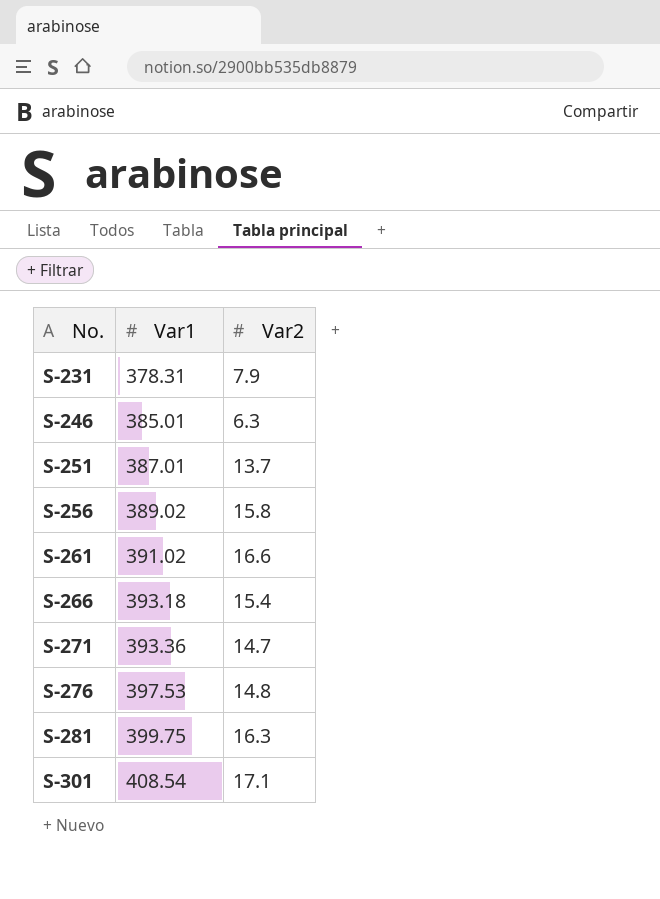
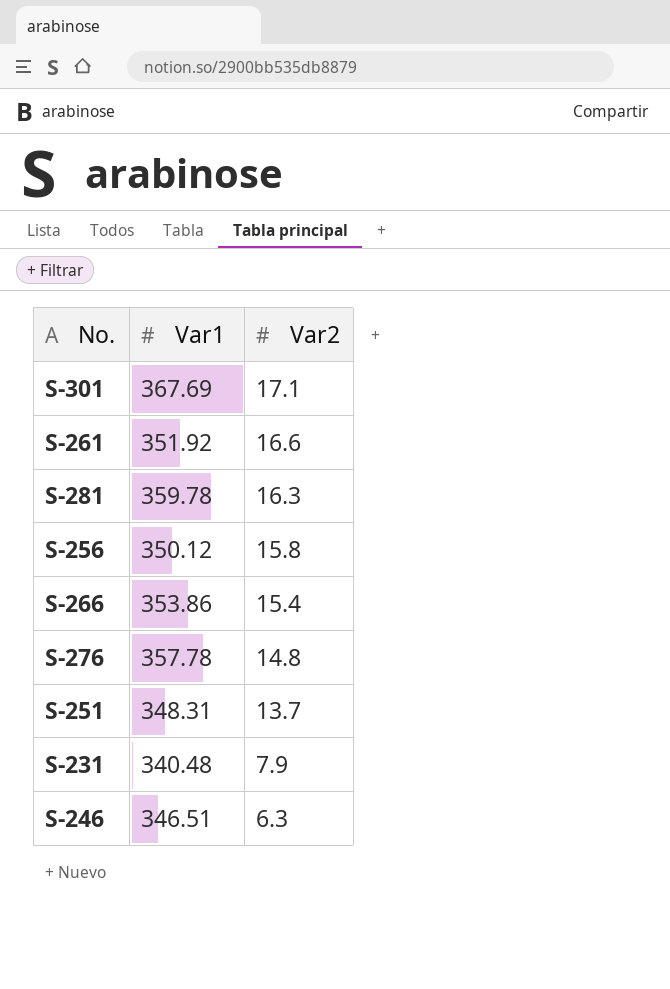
row order: No. ascending -> Var2 descending
row S-271: 393.36 | 14.7 -> none
S-301 | Var1: 408.54 -> 367.69
S-261 | Var1: 391.02 -> 351.92
S-281 | Var1: 399.75 -> 359.78
S-256 | Var1: 389.02 -> 350.12
S-266 | Var1: 393.18 -> 353.86
S-276 | Var1: 397.53 -> 357.78
S-251 | Var1: 387.01 -> 348.31
S-231 | Var1: 378.31 -> 340.48
S-246 | Var1: 385.01 -> 346.51

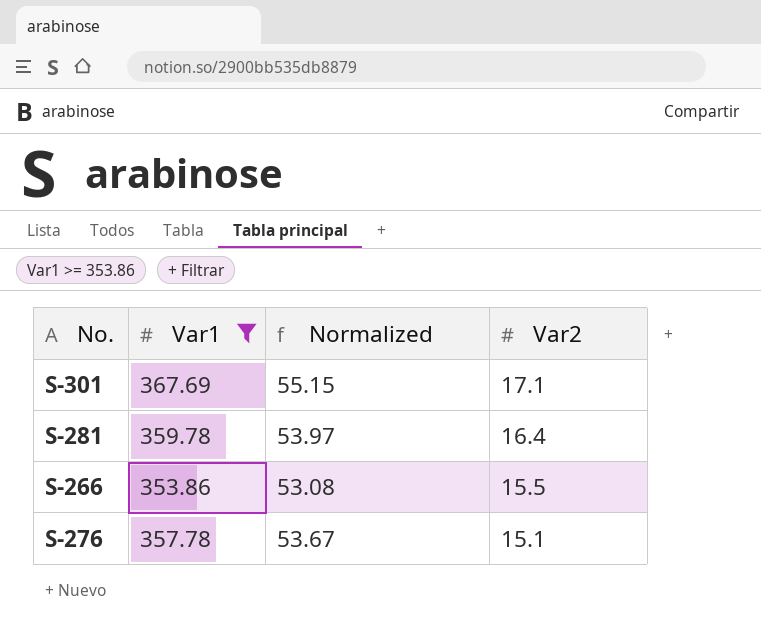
filter: none -> Var1 >= 353.86
column Normalized | formula: none -> [Var1] * 0.15
S-281 | Var2: 16.3 -> 16.4
S-266 | Var2: 15.4 -> 15.5
S-276 | Var2: 14.8 -> 15.1

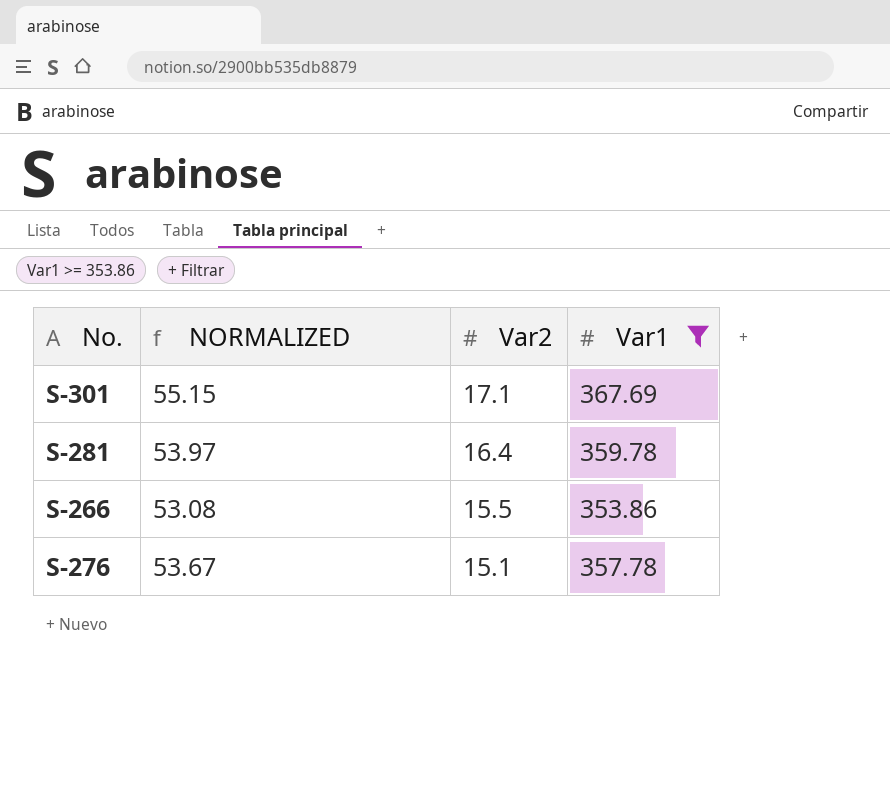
column name: Normalized -> NORMALIZED
column Var1 | position: 2 -> 4

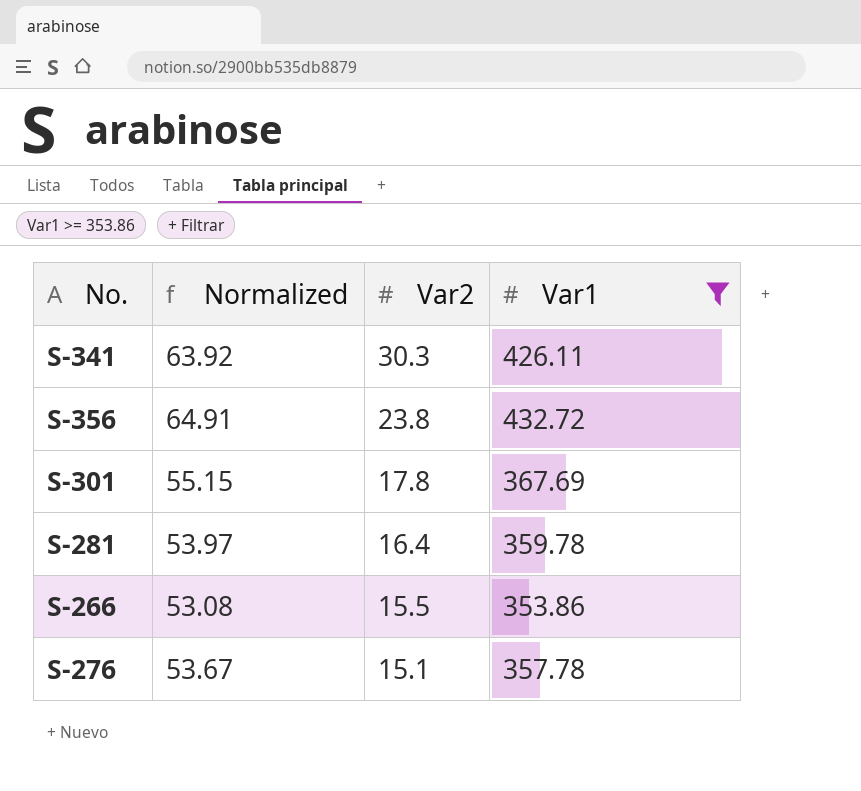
column name: NORMALIZED -> Normalized
row S-341: none -> 63.92 | 30.3 | 426.11
row S-356: none -> 64.91 | 23.8 | 432.72
S-301 | Var2: 17.1 -> 17.8

